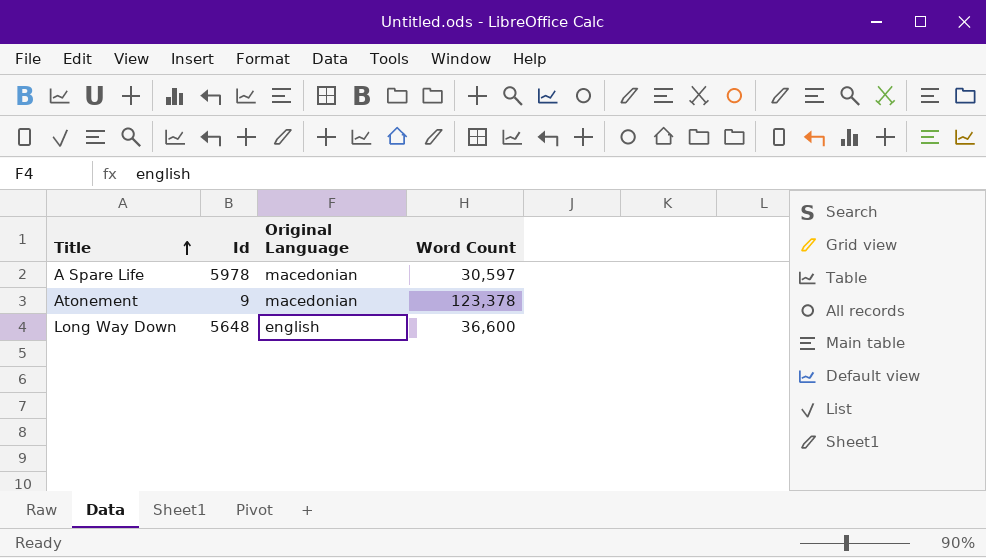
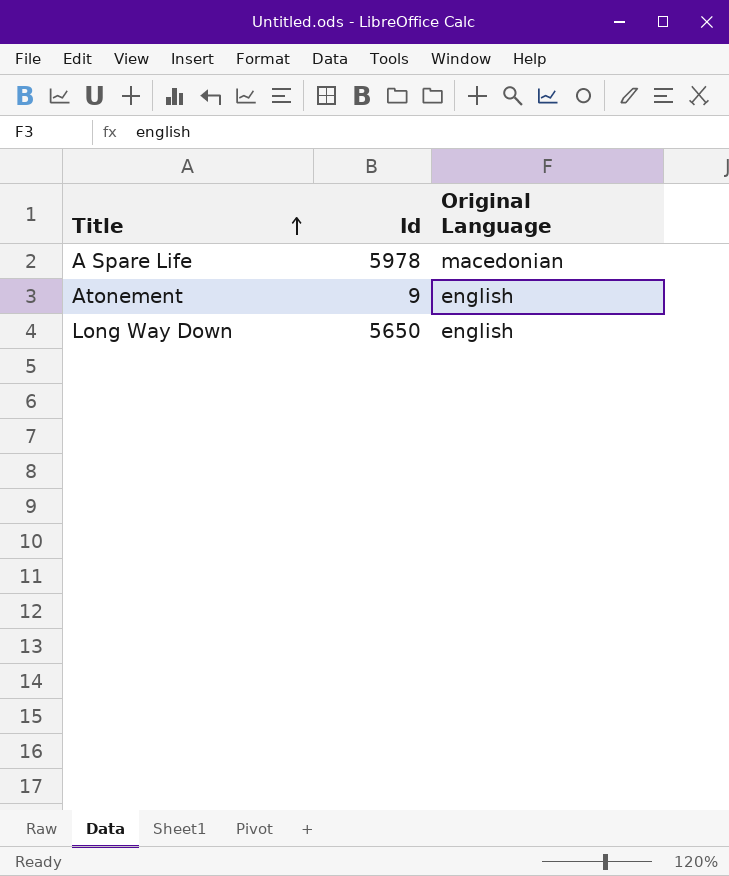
column Word Count | position: 4 -> none
Atonement | Original Language: macedonian -> english
Long Way Down | Id: 5648 -> 5650

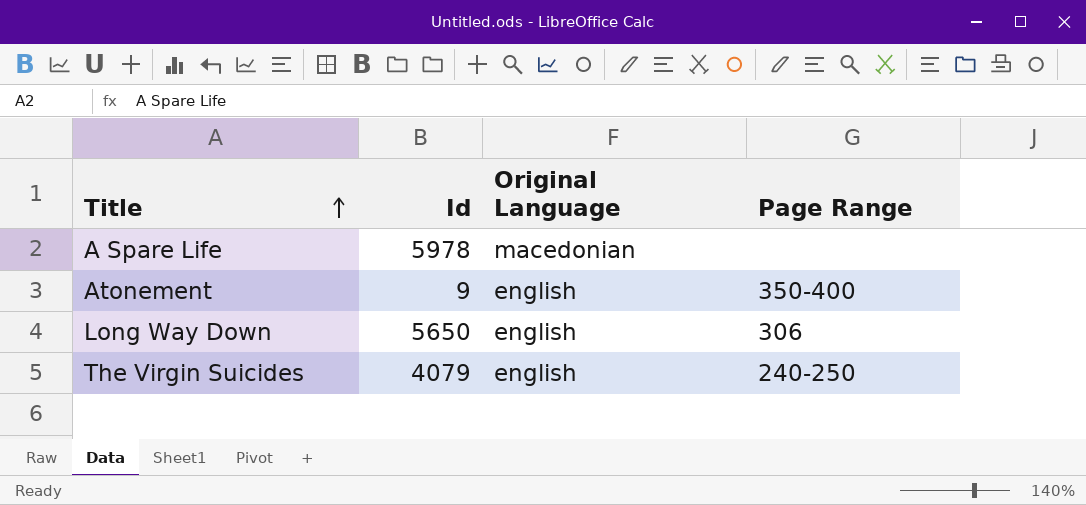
column Page Range | position: none -> 4
row The Virgin Suicides: none -> 4079 | english | 240-250

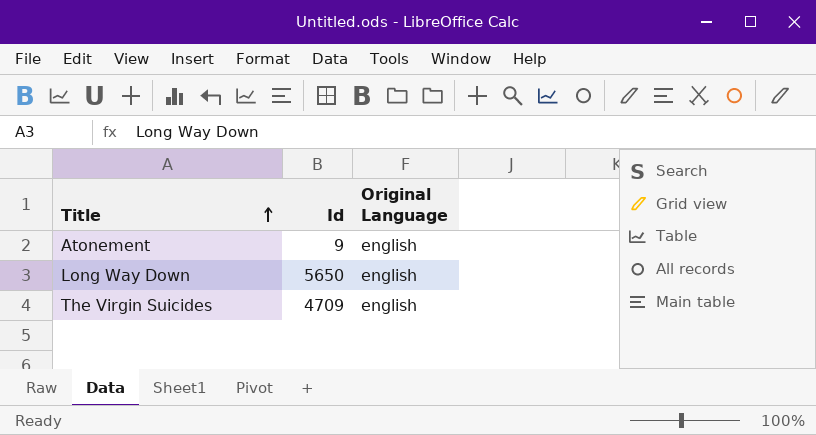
column Page Range | position: 4 -> none
row A Spare Life: 5978 | macedonian | none -> none
The Virgin Suicides | Id: 4079 -> 4709

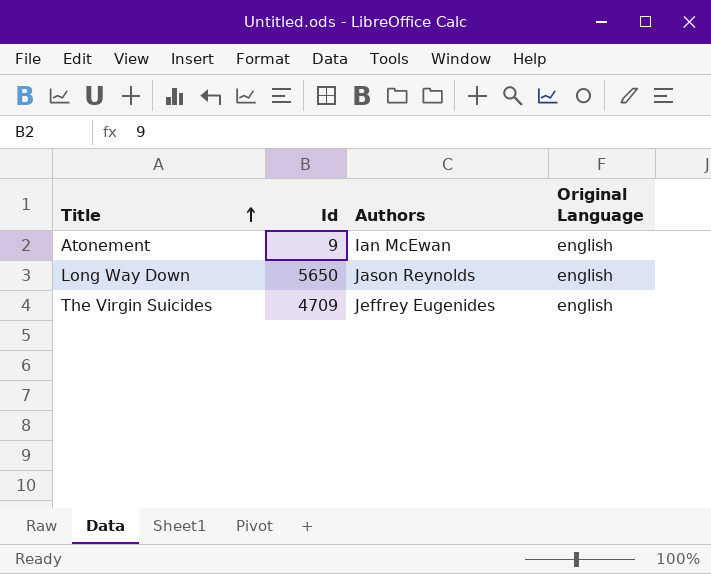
column Authors | position: none -> 3

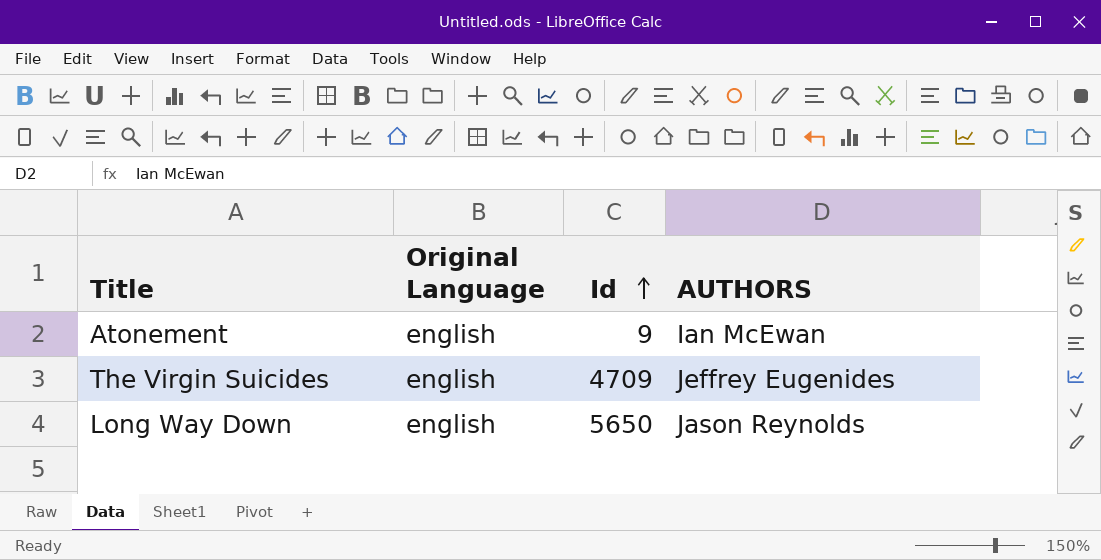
row order: Title ascending -> Id ascending
column Original Language | position: 4 -> 2
column name: Authors -> AUTHORS

